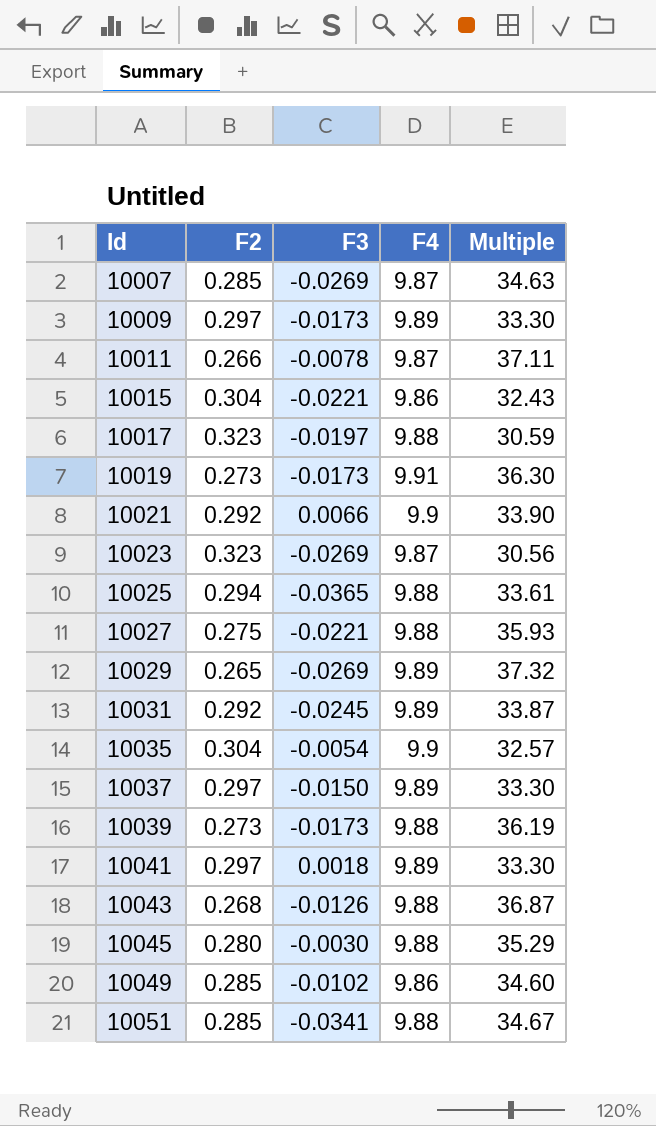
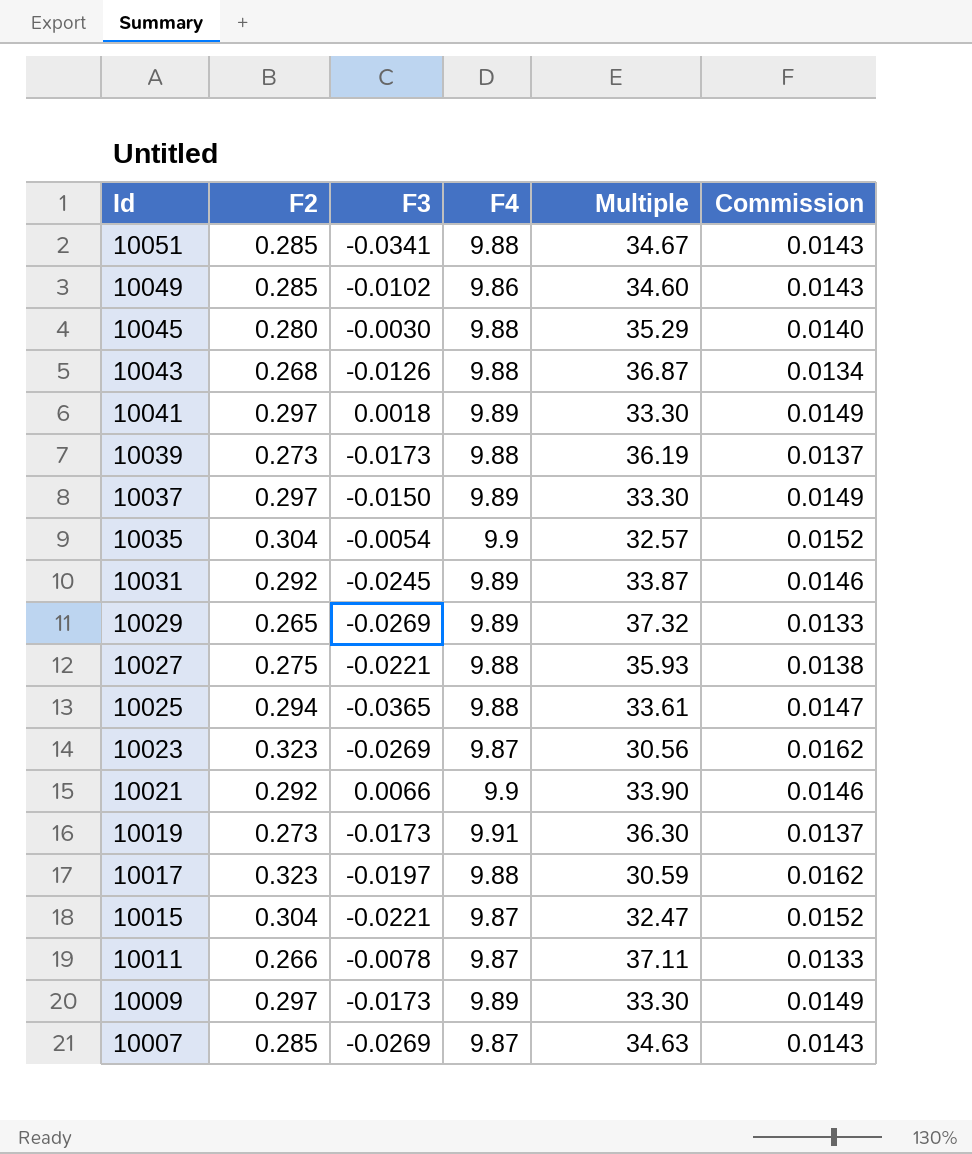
row order: Id ascending -> Id descending
column Commission | formula: none -> [F2] * 0.05
10015 | F4: 9.86 -> 9.87
10015 | Multiple: 32.43 -> 32.47

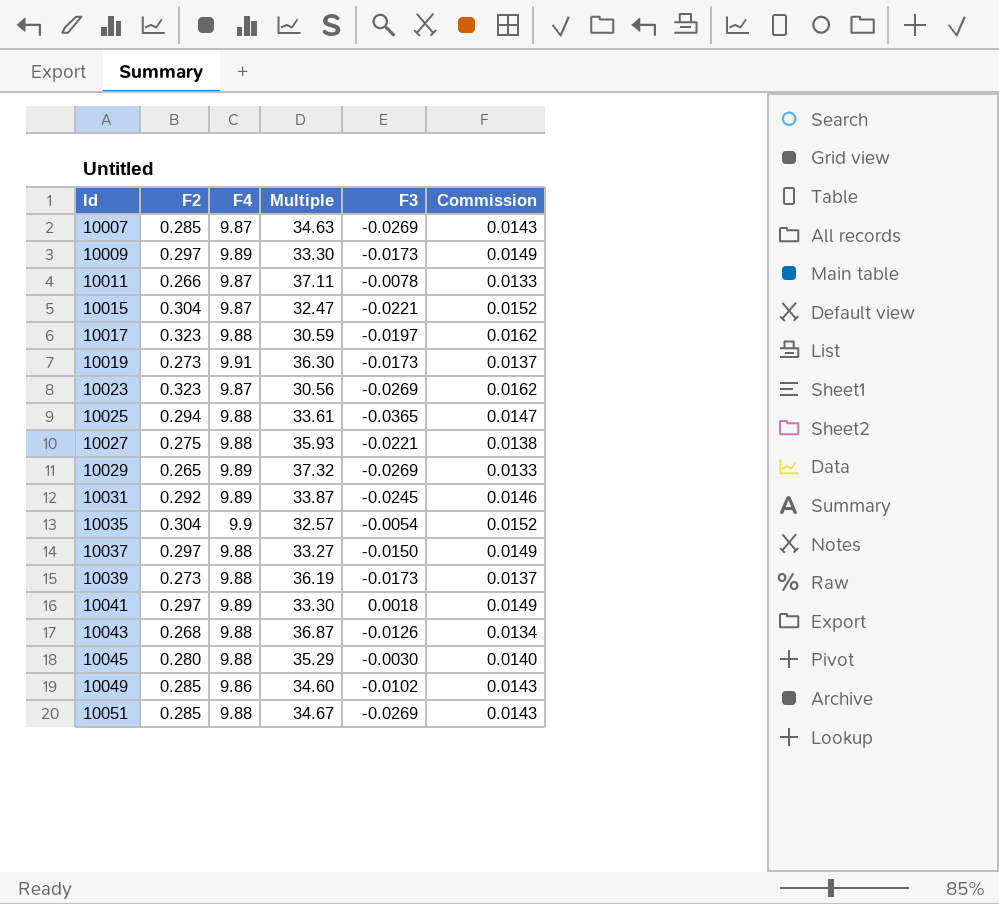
row order: Id descending -> Id ascending
column F3 | position: 3 -> 5
row 10021: 0.292 | 0.0066 | 9.9 | 33.90 | 0.0146 -> none
10037 | F4: 9.89 -> 9.88
10037 | Multiple: 33.30 -> 33.27
10051 | F3: -0.0341 -> -0.0269

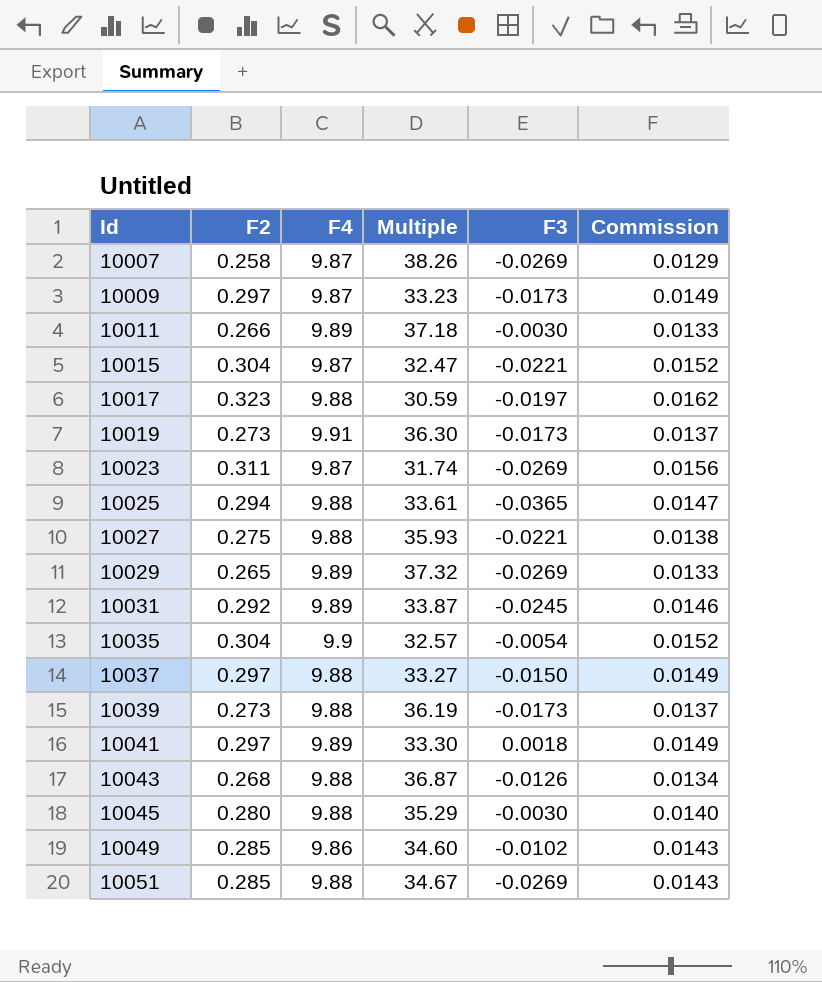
10007 | F2: 0.285 -> 0.258
10007 | Multiple: 34.63 -> 38.26
10007 | Commission: 0.0143 -> 0.0129
10009 | F4: 9.89 -> 9.87
10009 | Multiple: 33.30 -> 33.23
10011 | F4: 9.87 -> 9.89
10011 | Multiple: 37.11 -> 37.18
10011 | F3: -0.0078 -> -0.0030
10023 | F2: 0.323 -> 0.311
10023 | Multiple: 30.56 -> 31.74
10023 | Commission: 0.0162 -> 0.0156

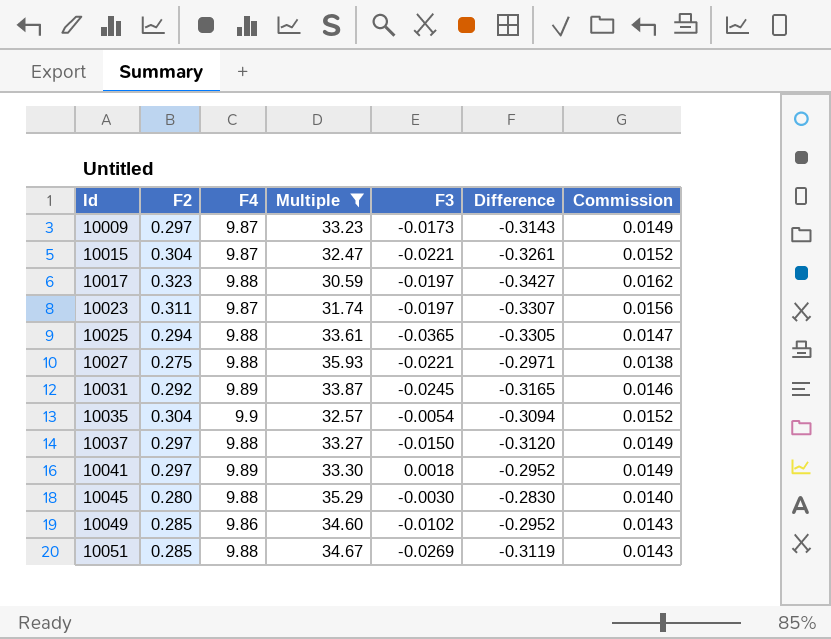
filter: none -> Multiple <= 35.93
column Difference | formula: none -> [F3] - [F2]
10023 | F3: -0.0269 -> -0.0197

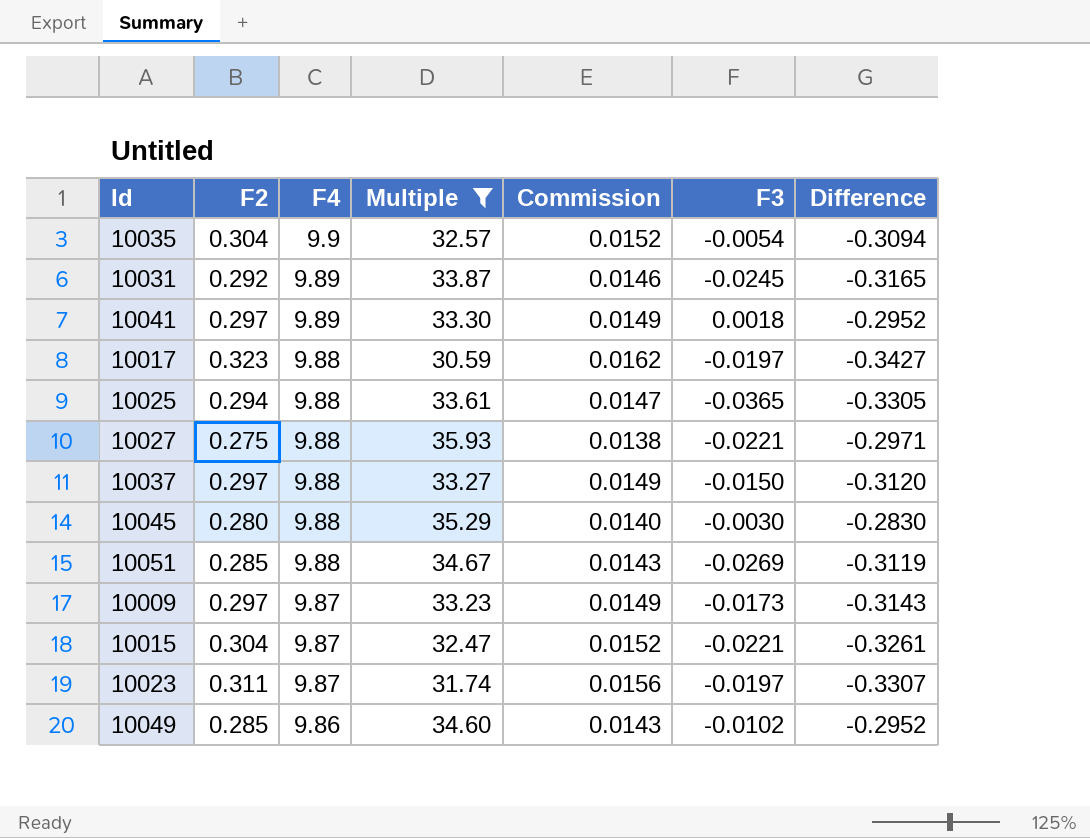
row order: Id ascending -> F4 descending
column Commission | position: 7 -> 5

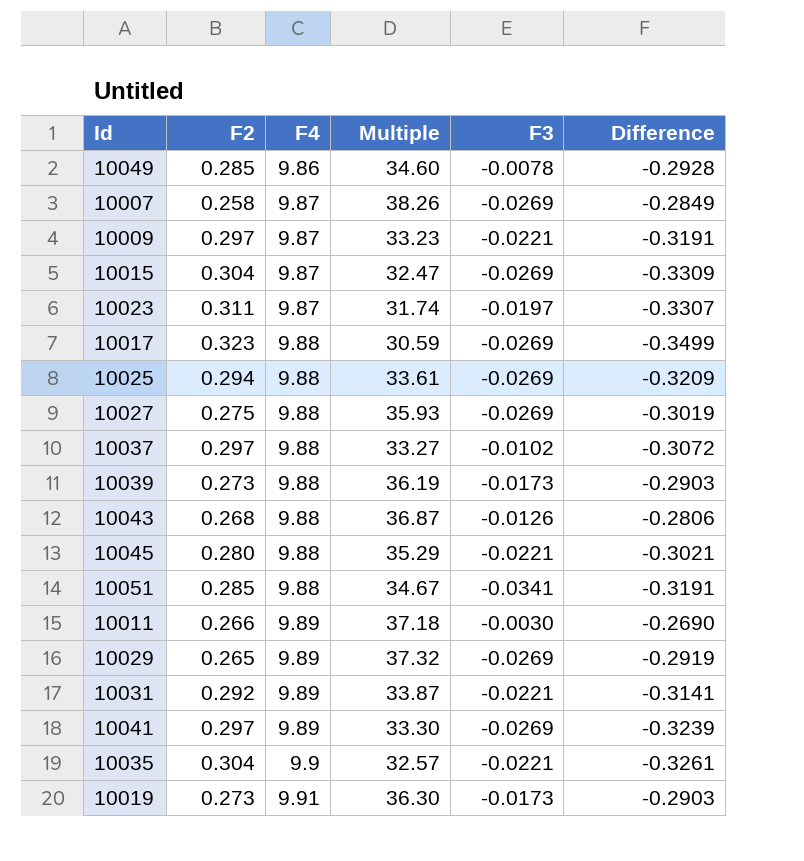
filter: Multiple <= 35.93 -> none
row order: F4 descending -> F4 ascending
column Commission | formula: [F2] * 0.05 -> none
10049 | F3: -0.0102 -> -0.0078
10049 | Difference: -0.2952 -> -0.2928
10009 | F3: -0.0173 -> -0.0221
10009 | Difference: -0.3143 -> -0.3191
10015 | F3: -0.0221 -> -0.0269
10015 | Difference: -0.3261 -> -0.3309
10017 | F3: -0.0197 -> -0.0269
10017 | Difference: -0.3427 -> -0.3499
10025 | F3: -0.0365 -> -0.0269
10025 | Difference: -0.3305 -> -0.3209
10027 | F3: -0.0221 -> -0.0269
10027 | Difference: -0.2971 -> -0.3019
10037 | F3: -0.0150 -> -0.0102
10037 | Difference: -0.3120 -> -0.3072
10045 | F3: -0.0030 -> -0.0221
10045 | Difference: -0.2830 -> -0.3021
10051 | F3: -0.0269 -> -0.0341
10051 | Difference: -0.3119 -> -0.3191
10031 | F3: -0.0245 -> -0.0221
10031 | Difference: -0.3165 -> -0.3141
10041 | F3: 0.0018 -> -0.0269
10041 | Difference: -0.2952 -> -0.3239
10035 | F3: -0.0054 -> -0.0221
10035 | Difference: -0.3094 -> -0.3261

